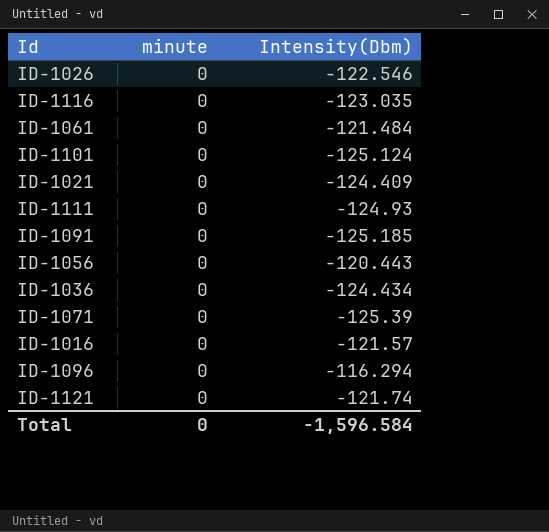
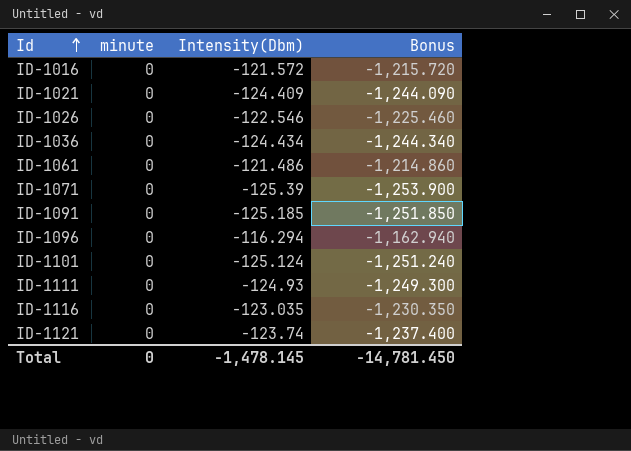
row order: none -> Id ascending
column Bonus | formula: none -> [Intensity(Dbm)] * 10
row ID-1056: 0 | -120.443 -> none
ID-1016 | Intensity(Dbm): -121.57 -> -121.572
ID-1061 | Intensity(Dbm): -121.484 -> -121.486
ID-1121 | Intensity(Dbm): -121.74 -> -123.74
Total | Intensity(Dbm): -1,596.584 -> -1,478.145

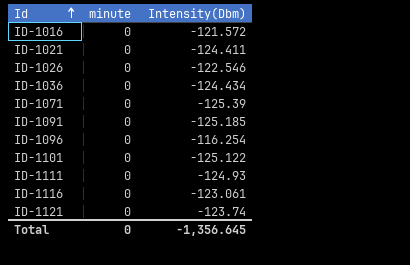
column Bonus | formula: [Intensity(Dbm)] * 10 -> none
row ID-1061: 0 | -121.486 | -1,214.860 -> none
ID-1021 | Intensity(Dbm): -124.409 -> -124.411
ID-1096 | Intensity(Dbm): -116.294 -> -116.254
ID-1101 | Intensity(Dbm): -125.124 -> -125.122
ID-1116 | Intensity(Dbm): -123.035 -> -123.061
Total | Intensity(Dbm): -1,478.145 -> -1,356.645

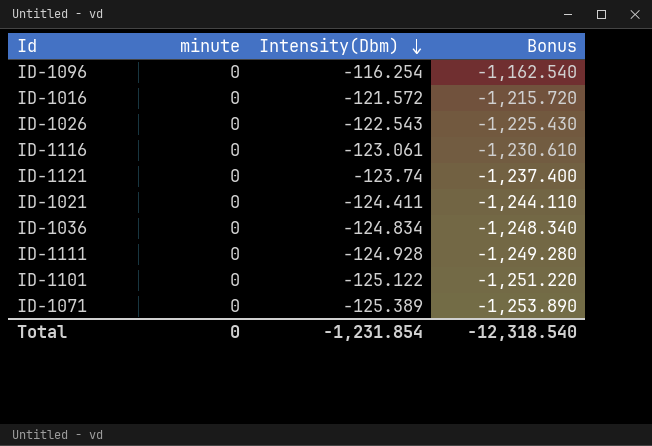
row order: Id ascending -> Intensity(Dbm) descending
column Bonus | formula: none -> [Intensity(Dbm)] * 10
row ID-1091: 0 | -125.185 -> none
ID-1026 | Intensity(Dbm): -122.546 -> -122.543
ID-1036 | Intensity(Dbm): -124.434 -> -124.834
ID-1111 | Intensity(Dbm): -124.93 -> -124.928
ID-1071 | Intensity(Dbm): -125.39 -> -125.389
Total | Intensity(Dbm): -1,356.645 -> -1,231.854

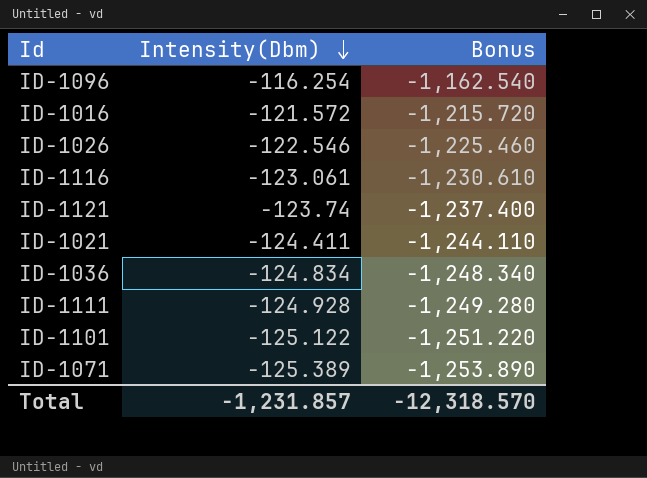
column minute | position: 2 -> none
ID-1026 | Intensity(Dbm): -122.543 -> -122.546
ID-1026 | Bonus: -1,225.430 -> -1,225.460
Total | Intensity(Dbm): -1,231.854 -> -1,231.857
Total | Bonus: -12,318.540 -> -12,318.570

